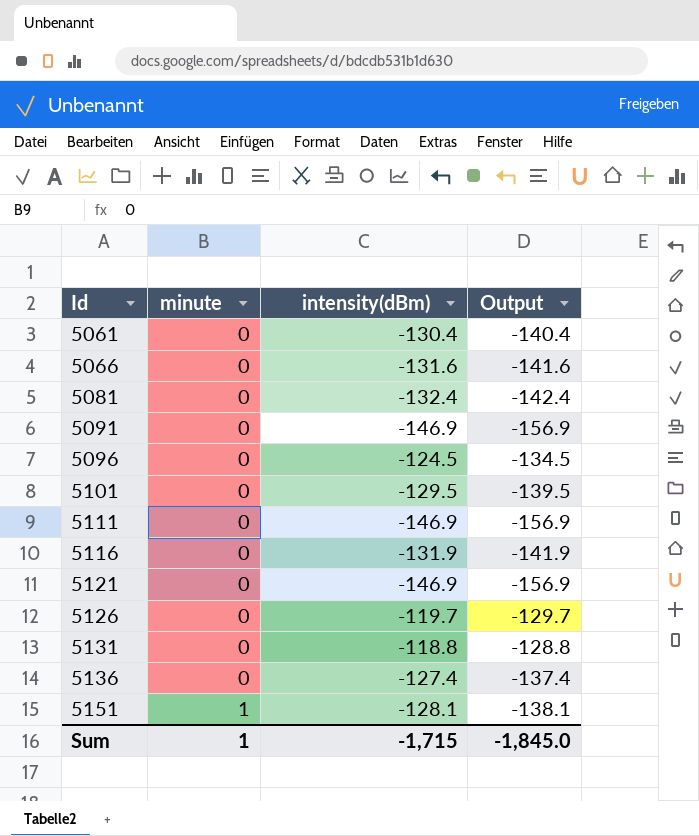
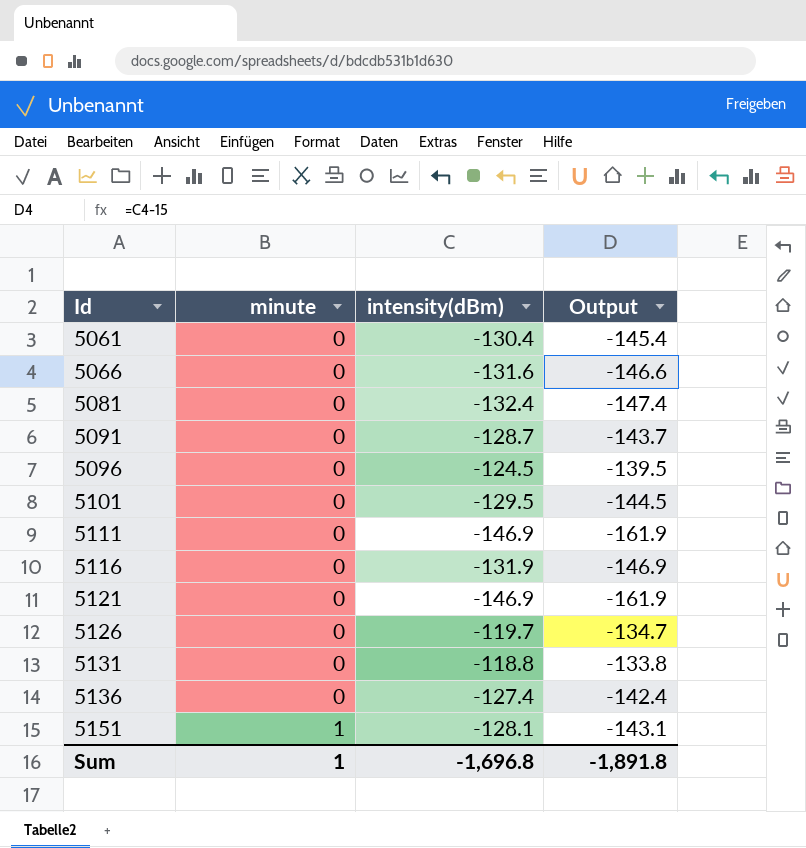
column Output | formula: [intensity(dBm)] - 10 -> [intensity(dBm)] - 15
5091 | intensity(dBm): -146.9 -> -128.7
Sum | intensity(dBm): -1,715 -> -1,696.8
Sum | Output: -1,845.0 -> -1,891.8

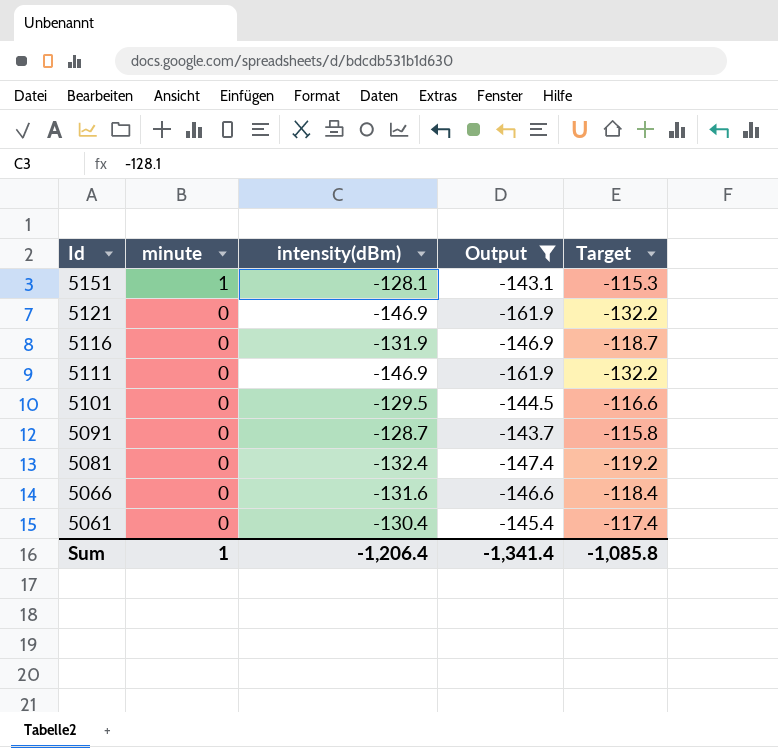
filter: none -> Output <= -143.1
row order: Id ascending -> Id descending
column Target | formula: none -> [intensity(dBm)] * 0.9
Sum | intensity(dBm): -1,696.8 -> -1,206.4
Sum | Output: -1,891.8 -> -1,341.4

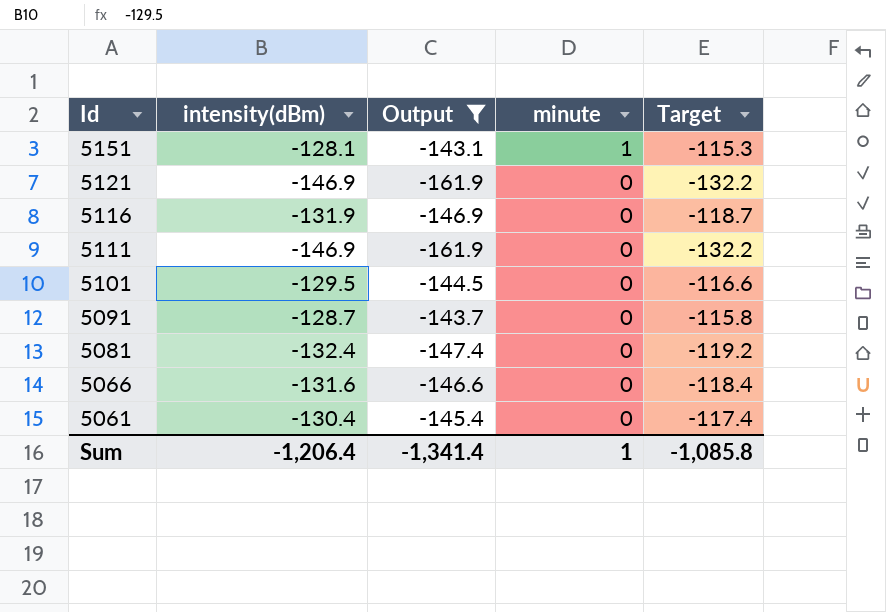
column minute | position: 2 -> 4

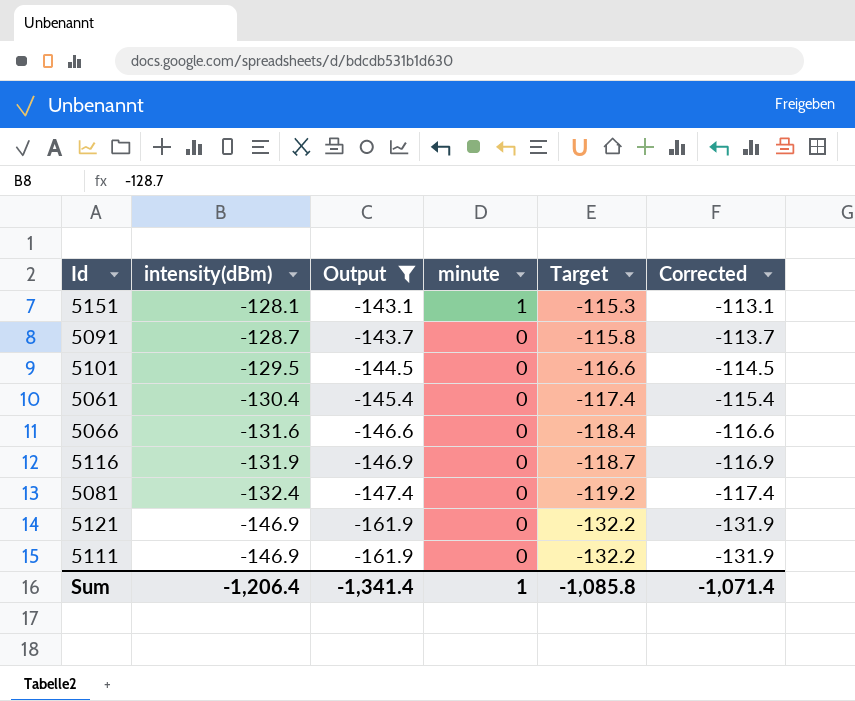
row order: Id descending -> intensity(dBm) descending
column Corrected | formula: none -> [intensity(dBm)] + 15

